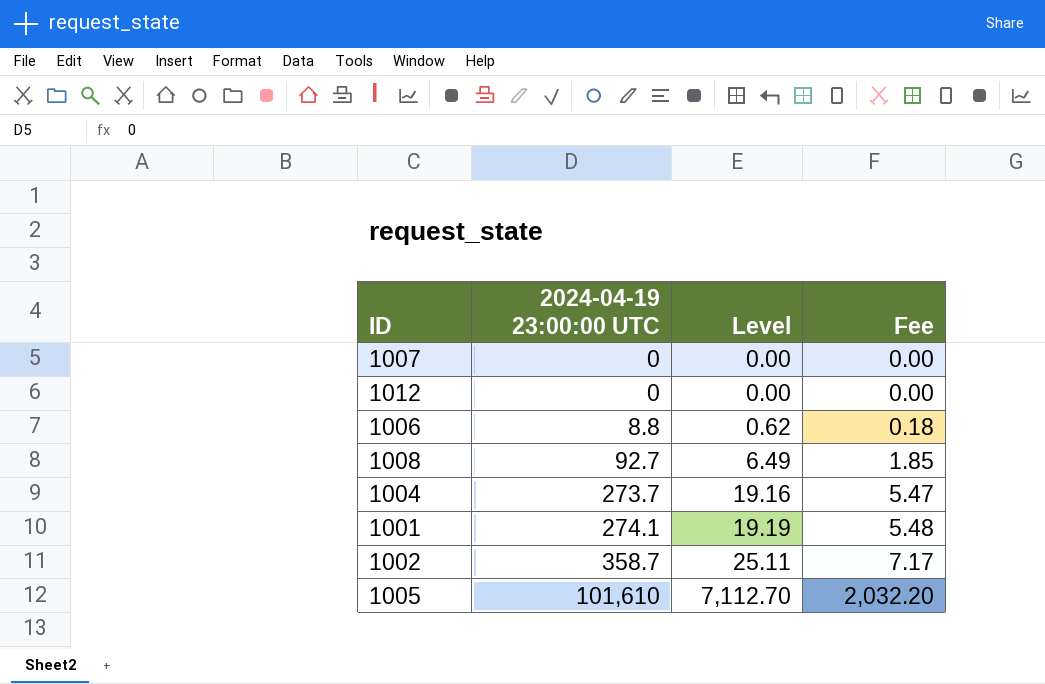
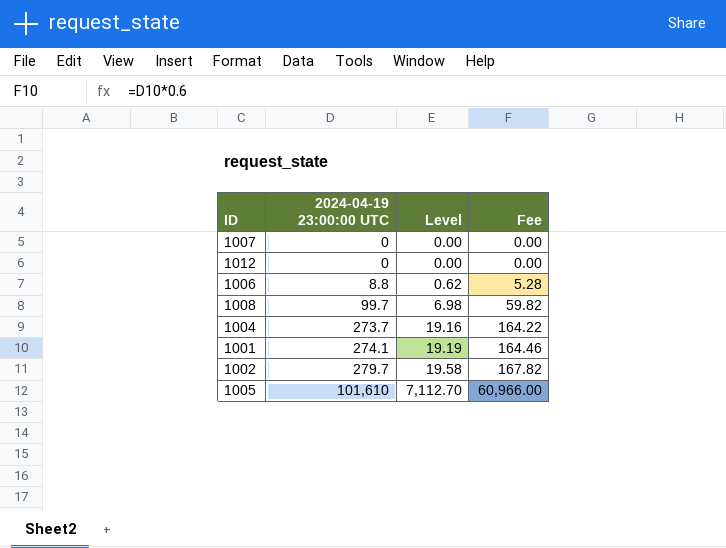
column Fee | formula: [2024-04-19 23:00:00 UTC] * 0.02 -> [2024-04-19 23:00:00 UTC] * 0.6
1008 | 2024-04-19 23:00:00 UTC: 92.7 -> 99.7
1008 | Level: 6.49 -> 6.98
1002 | 2024-04-19 23:00:00 UTC: 358.7 -> 279.7
1002 | Level: 25.11 -> 19.58

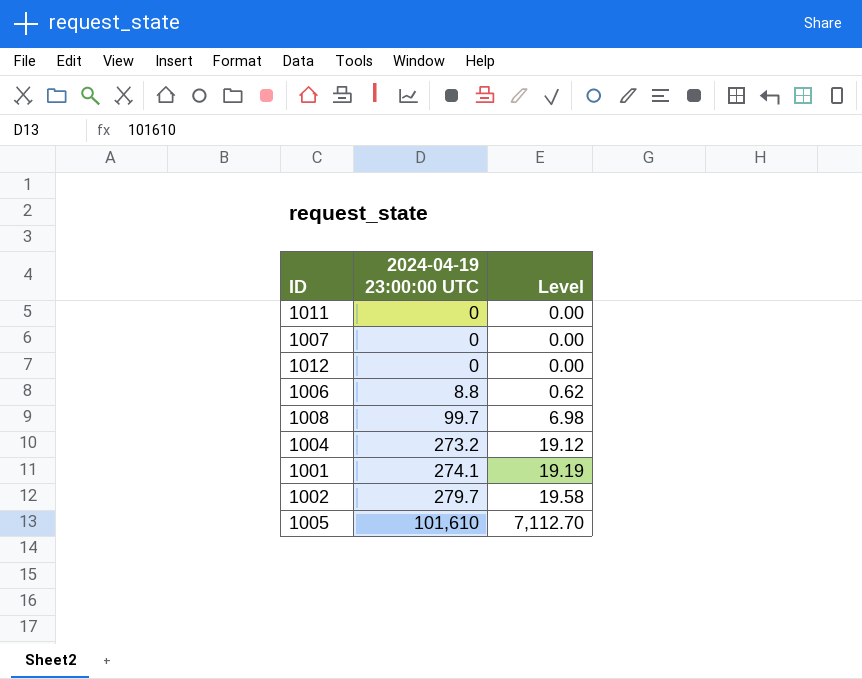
column Fee | formula: [2024-04-19 23:00:00 UTC] * 0.6 -> none
row 1011: none -> 0 | 0.00
1004 | 2024-04-19 23:00:00 UTC: 273.7 -> 273.2
1004 | Level: 19.16 -> 19.12

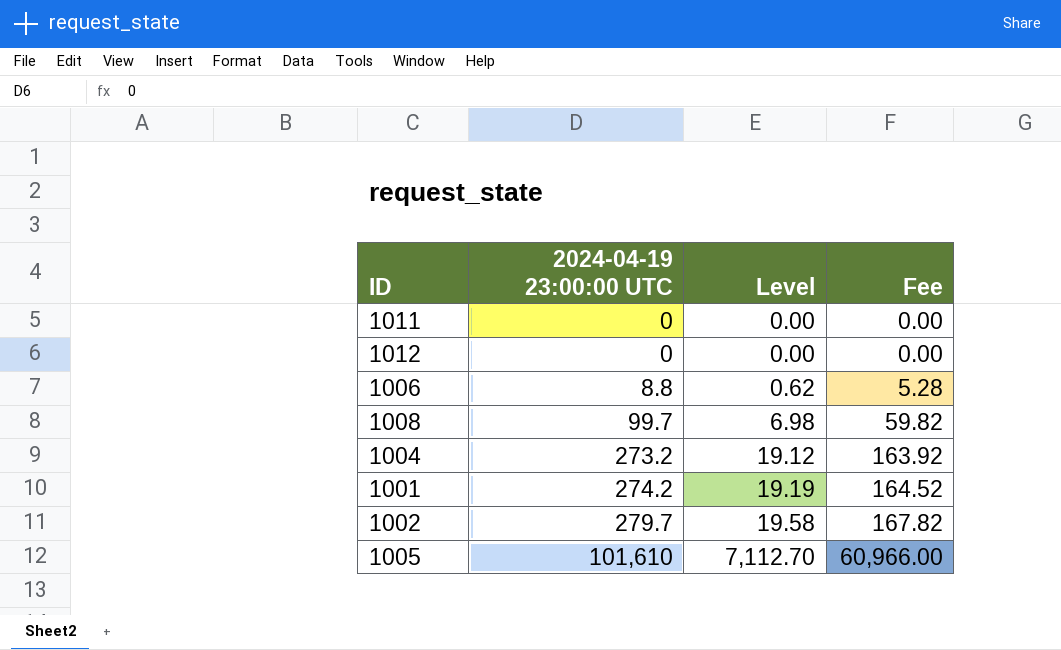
column Fee | formula: none -> [2024-04-19 23:00:00 UTC] * 0.6
row 1007: 0 | 0.00 -> none
1001 | 2024-04-19 23:00:00 UTC: 274.1 -> 274.2

